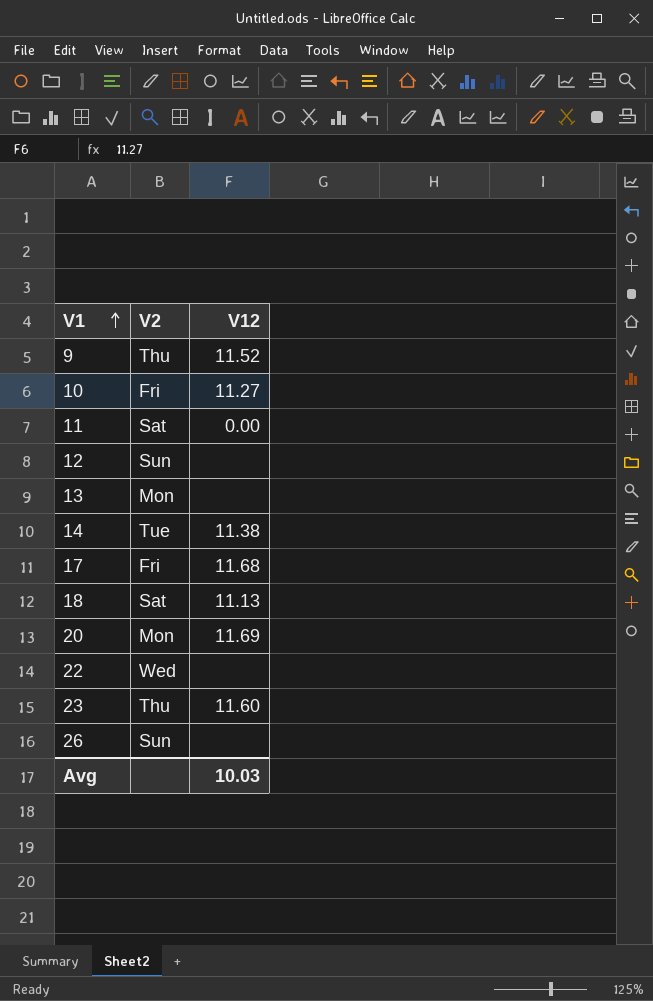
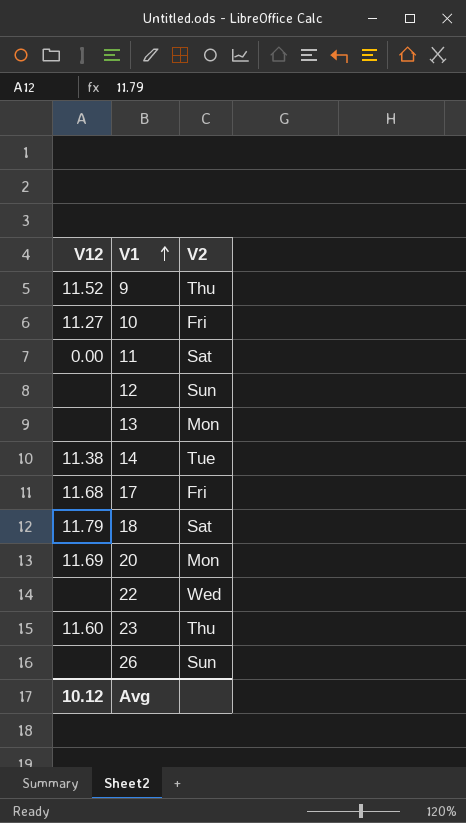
column V12 | position: 3 -> 1
18 | V12: 11.13 -> 11.79
Avg | V12: 10.03 -> 10.12

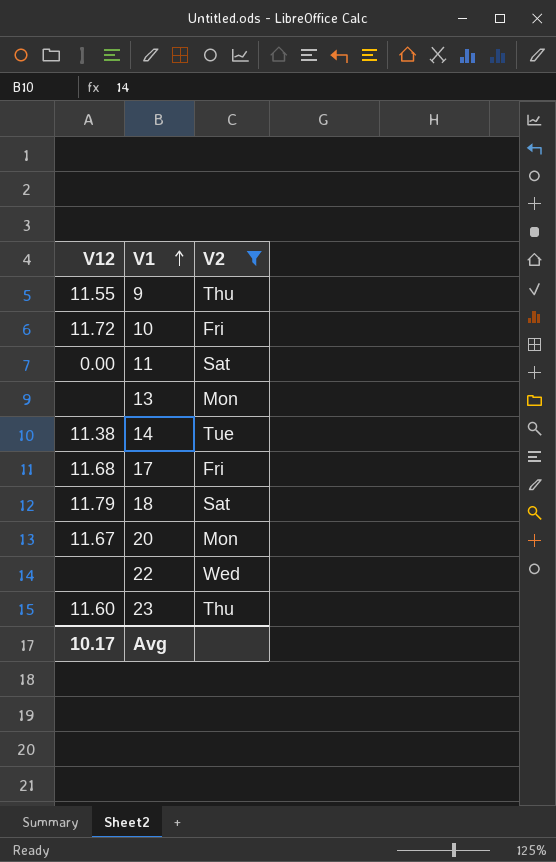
filter: none -> V2 != Sun
9 | V12: 11.52 -> 11.55
10 | V12: 11.27 -> 11.72
20 | V12: 11.69 -> 11.67
Avg | V12: 10.12 -> 10.17

